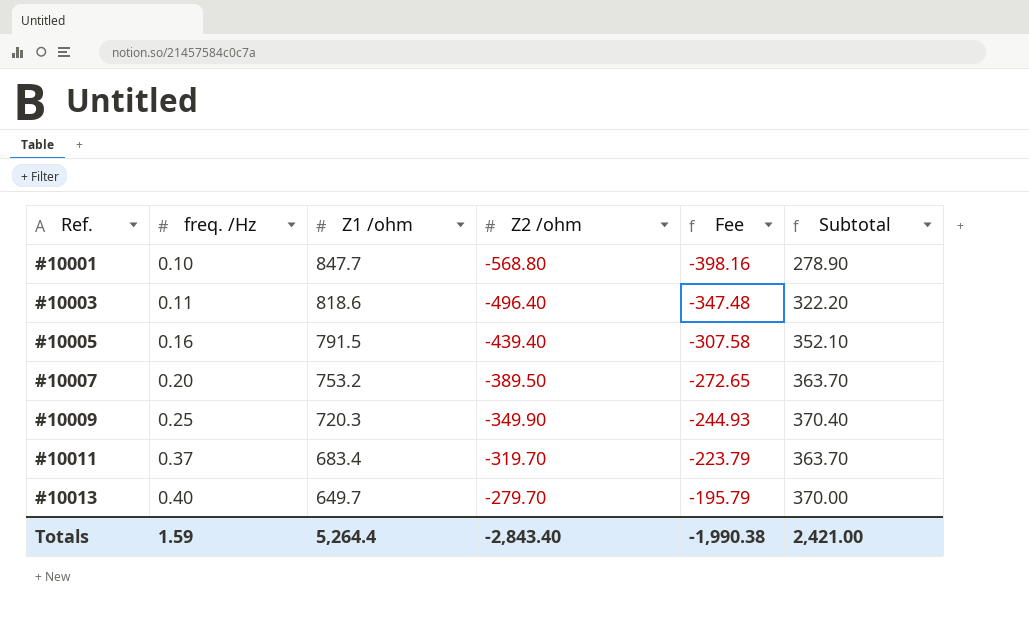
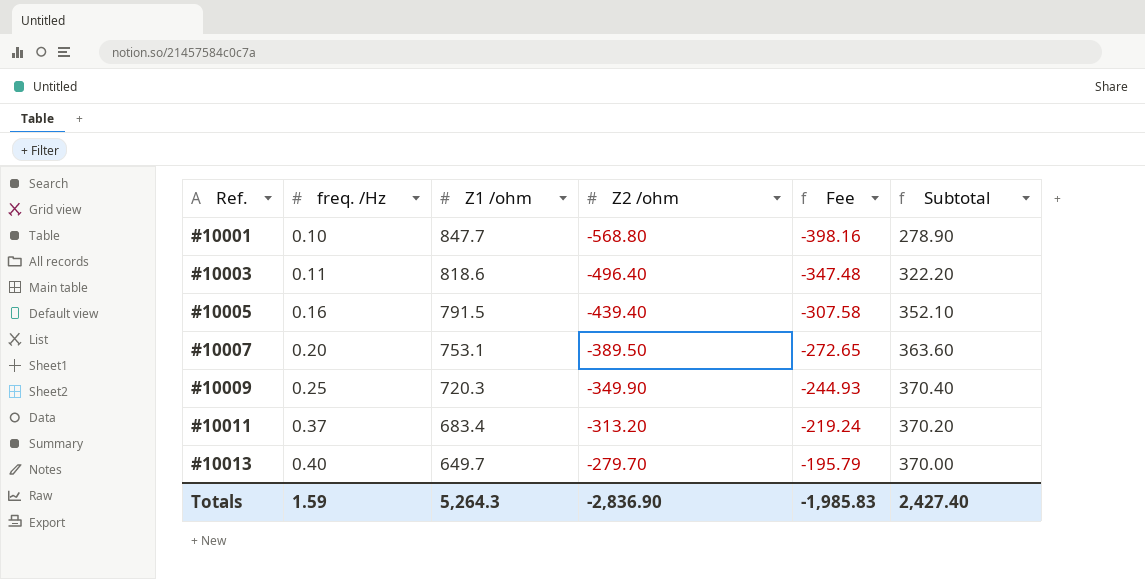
#10007 | Z1 /ohm: 753.2 -> 753.1
#10007 | Subtotal: 363.70 -> 363.60
#10011 | Z2 /ohm: -319.70 -> -313.20
#10011 | Fee: -223.79 -> -219.24
#10011 | Subtotal: 363.70 -> 370.20
Totals | Z1 /ohm: 5,264.4 -> 5,264.3
Totals | Z2 /ohm: -2,843.40 -> -2,836.90
Totals | Fee: -1,990.38 -> -1,985.83
Totals | Subtotal: 2,421.00 -> 2,427.40

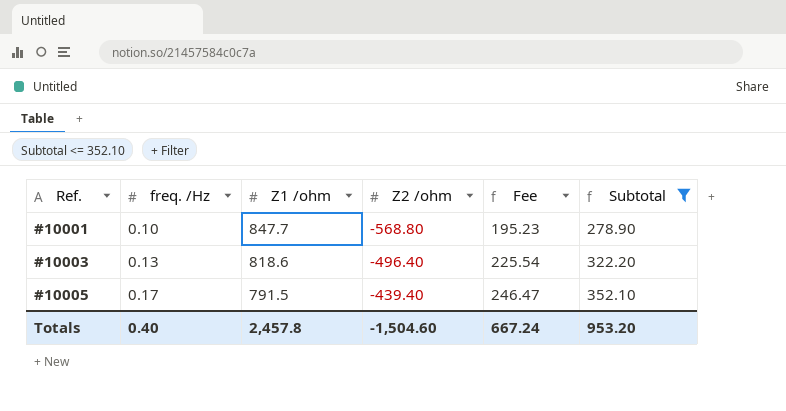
filter: none -> Subtotal <= 352.10
column Fee | formula: [Z2 /ohm] * 0.7 -> [Subtotal] * 0.7
#10003 | freq. /Hz: 0.11 -> 0.13
#10005 | freq. /Hz: 0.16 -> 0.17
Totals | freq. /Hz: 1.59 -> 0.40
Totals | Z1 /ohm: 5,264.3 -> 2,457.8
Totals | Z2 /ohm: -2,836.90 -> -1,504.60
Totals | Fee: -1,985.83 -> 667.24
Totals | Subtotal: 2,427.40 -> 953.20

